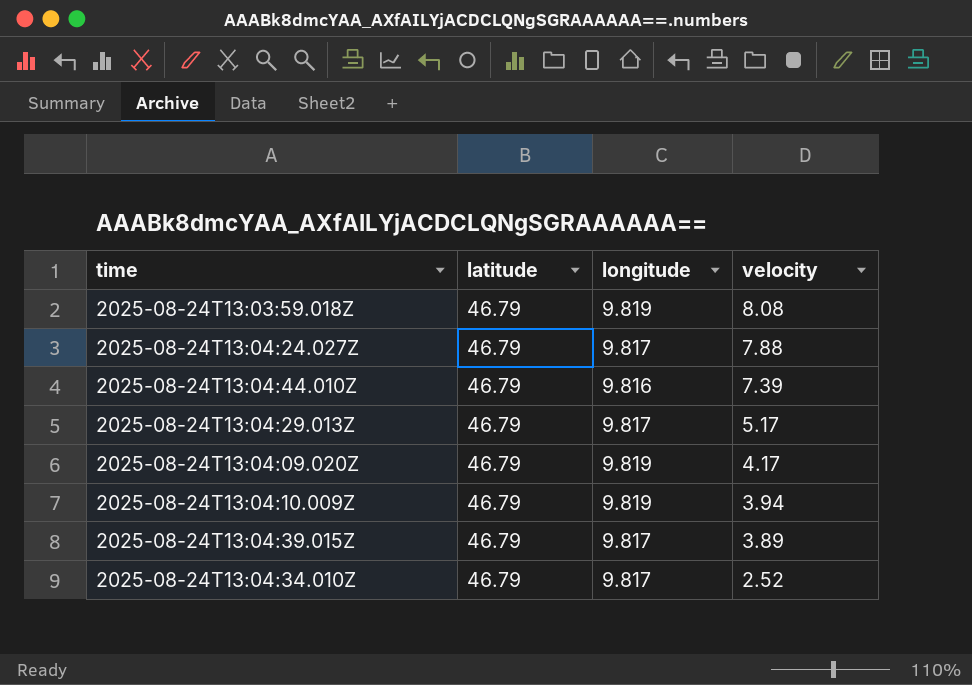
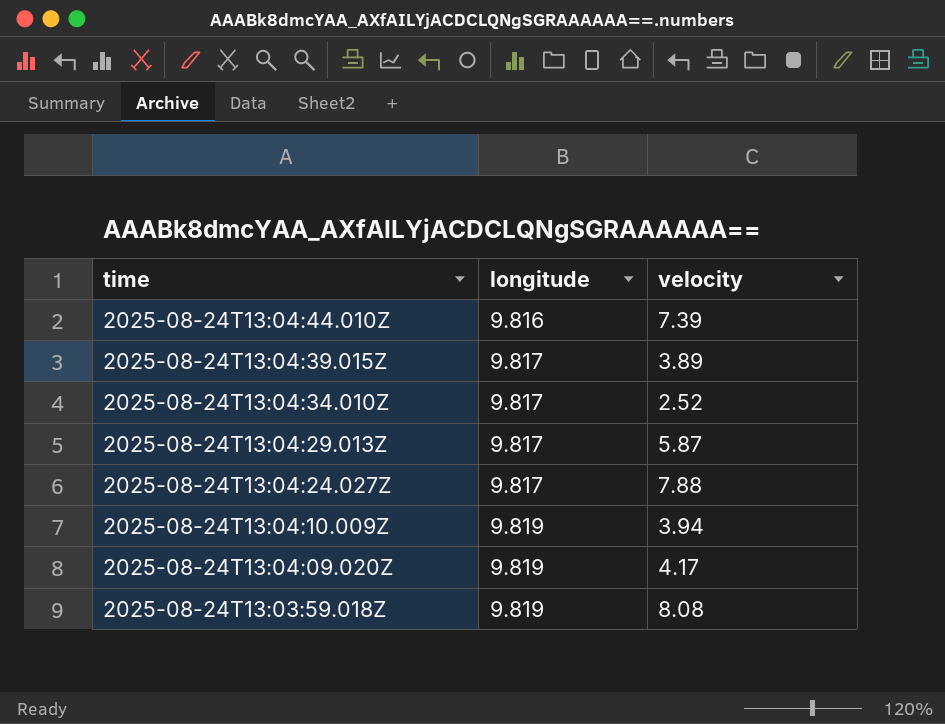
row order: velocity descending -> time descending
column latitude | position: 2 -> none
2025-08-24T13:04:29.013Z | velocity: 5.17 -> 5.87

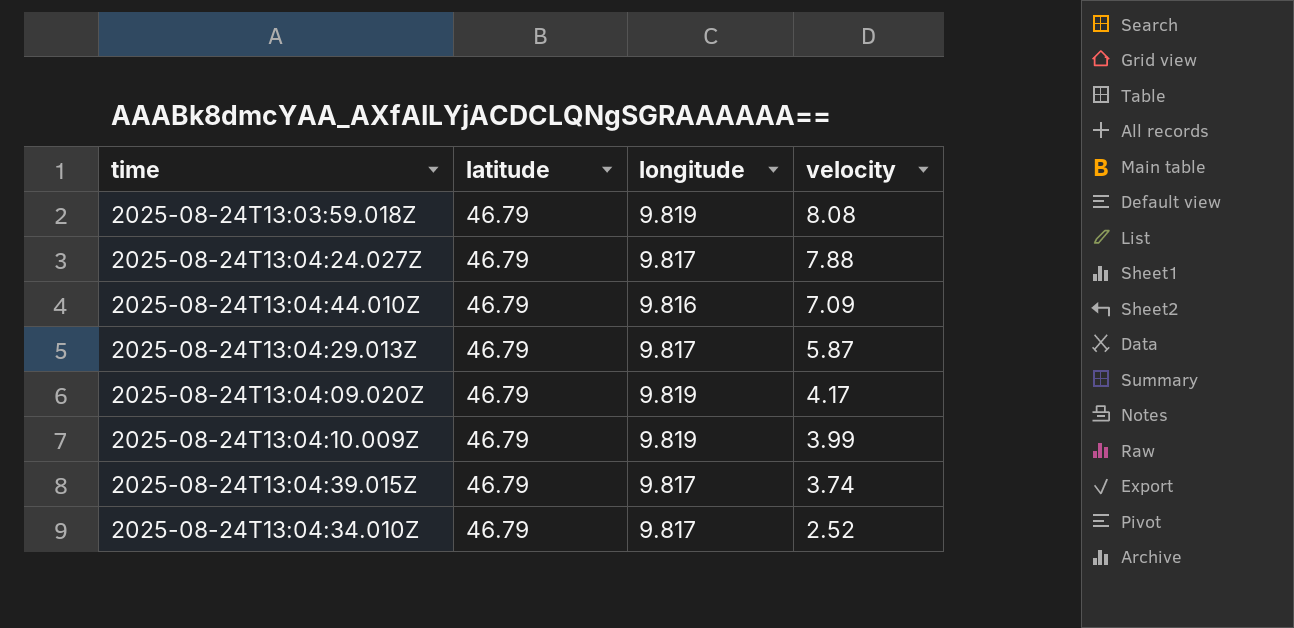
row order: time descending -> velocity descending
column latitude | position: none -> 2
2025-08-24T13:04:44.010Z | velocity: 7.39 -> 7.09
2025-08-24T13:04:10.009Z | velocity: 3.94 -> 3.99
2025-08-24T13:04:39.015Z | velocity: 3.89 -> 3.74

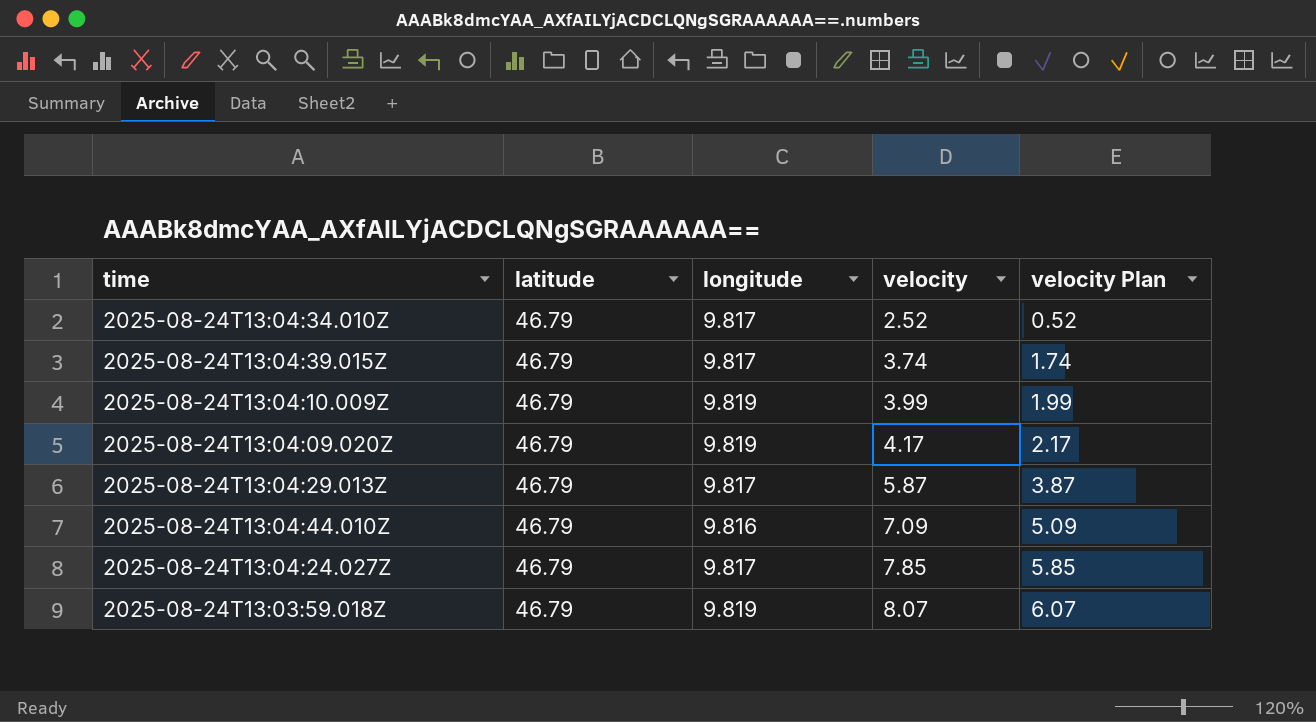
row order: velocity descending -> velocity ascending
column velocity Plan | formula: none -> [velocity] - 2
2025-08-24T13:04:24.027Z | velocity: 7.88 -> 7.85
2025-08-24T13:03:59.018Z | velocity: 8.08 -> 8.07

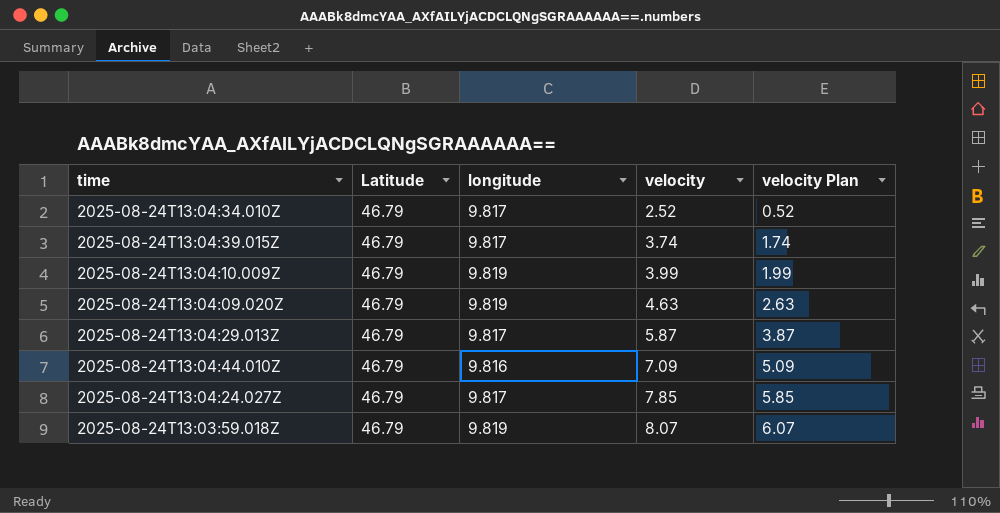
column name: latitude -> Latitude
2025-08-24T13:04:09.020Z | velocity: 4.17 -> 4.63
2025-08-24T13:04:09.020Z | velocity Plan: 2.17 -> 2.63

